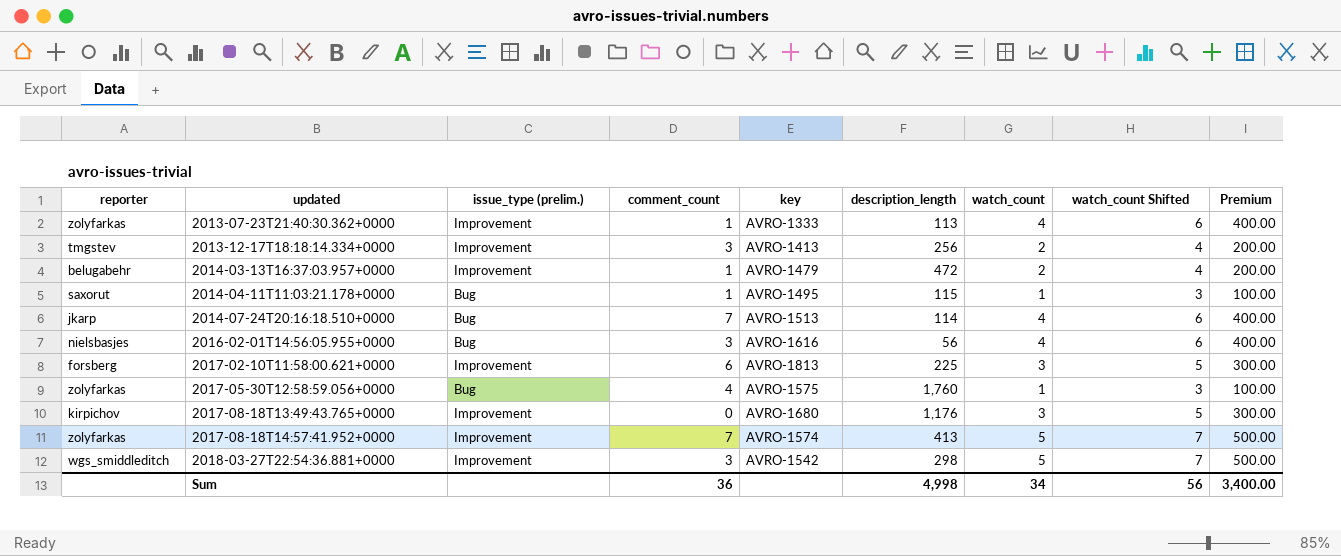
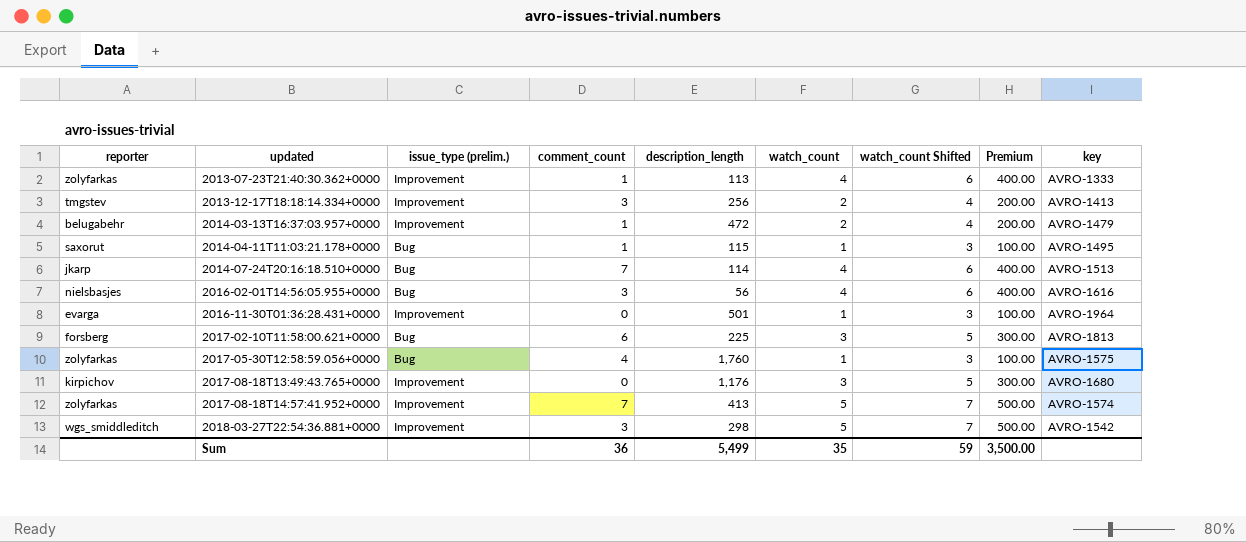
column key | position: 5 -> 9
row 2016-11-30T01:36:28.431+0000: none -> evarga | Improvement | 0 | 501 | 1 | 3 | 100.00 | AVRO-1964
2017-02-10T11:58:00.621+0000 | issue_type (prelim.): Improvement -> Bug
Sum | description_length: 4,998 -> 5,499
Sum | watch_count: 34 -> 35
Sum | watch_count Shifted: 56 -> 59
Sum | Premium: 3,400.00 -> 3,500.00

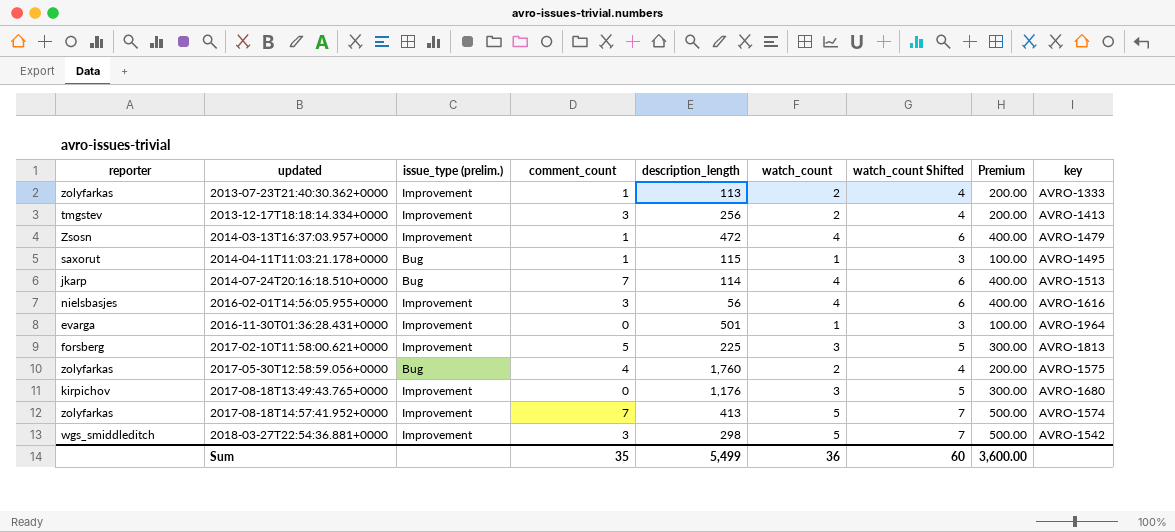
2013-07-23T21:40:30.362+0000 | watch_count: 4 -> 2
2013-07-23T21:40:30.362+0000 | watch_count Shifted: 6 -> 4
2013-07-23T21:40:30.362+0000 | Premium: 400.00 -> 200.00
2014-03-13T16:37:03.957+0000 | reporter: belugabehr -> Zsosn
2014-03-13T16:37:03.957+0000 | watch_count: 2 -> 4
2014-03-13T16:37:03.957+0000 | watch_count Shifted: 4 -> 6
2014-03-13T16:37:03.957+0000 | Premium: 200.00 -> 400.00
2016-02-01T14:56:05.955+0000 | issue_type (prelim.): Bug -> Improvement
2017-02-10T11:58:00.621+0000 | issue_type (prelim.): Bug -> Improvement
2017-02-10T11:58:00.621+0000 | comment_count: 6 -> 5
2017-05-30T12:58:59.056+0000 | watch_count: 1 -> 2
2017-05-30T12:58:59.056+0000 | watch_count Shifted: 3 -> 4
2017-05-30T12:58:59.056+0000 | Premium: 100.00 -> 200.00
Sum | comment_count: 36 -> 35
Sum | watch_count: 35 -> 36
Sum | watch_count Shifted: 59 -> 60
Sum | Premium: 3,500.00 -> 3,600.00

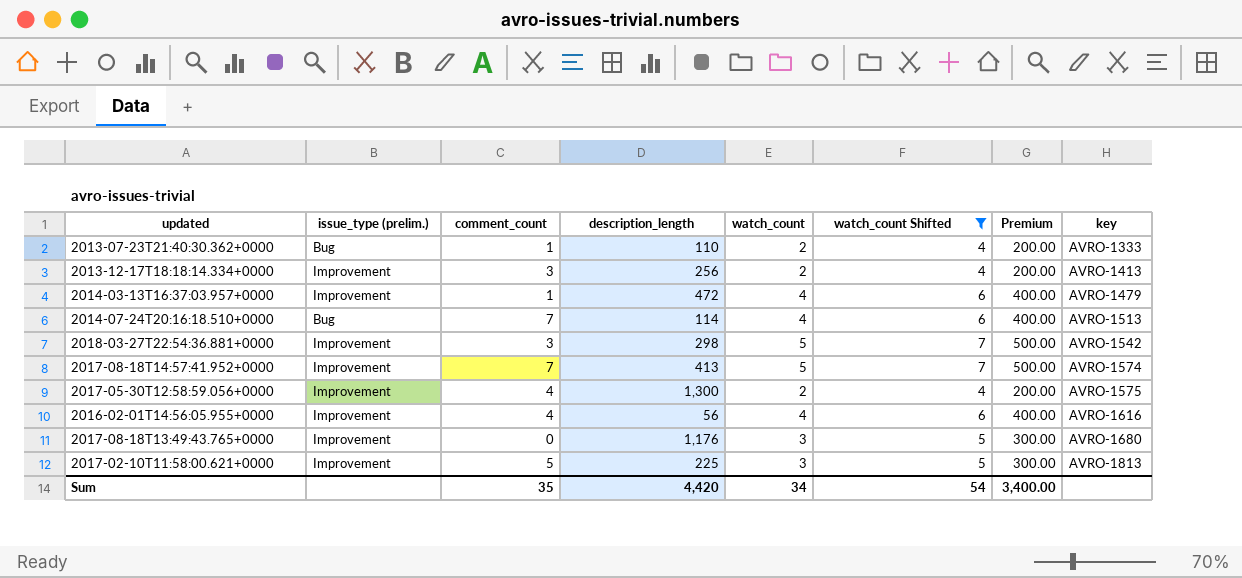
filter: none -> watch_count Shifted != 3
row order: updated ascending -> key ascending
column reporter | position: 1 -> none
2013-07-23T21:40:30.362+0000 | issue_type (prelim.): Improvement -> Bug
2013-07-23T21:40:30.362+0000 | description_length: 113 -> 110
2017-05-30T12:58:59.056+0000 | issue_type (prelim.): Bug -> Improvement
2017-05-30T12:58:59.056+0000 | description_length: 1,760 -> 1,300
2016-02-01T14:56:05.955+0000 | comment_count: 3 -> 4
Sum | description_length: 5,499 -> 4,420
Sum | watch_count: 36 -> 34
Sum | watch_count Shifted: 60 -> 54
Sum | Premium: 3,600.00 -> 3,400.00

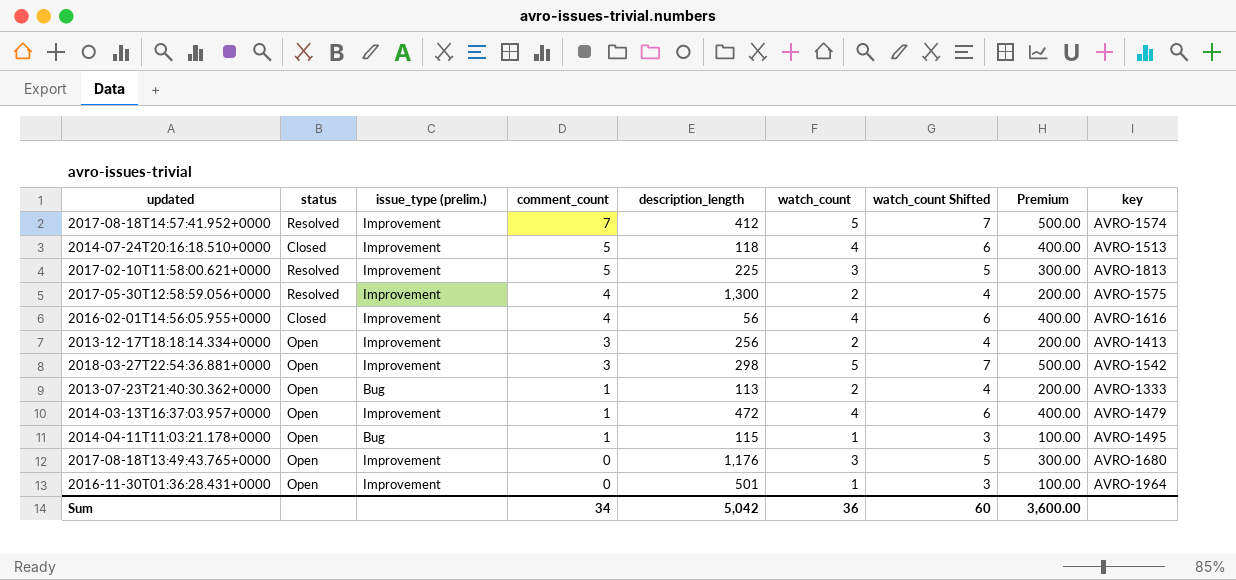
filter: watch_count Shifted != 3 -> none
row order: key ascending -> comment_count descending
column status | position: none -> 2
2017-08-18T14:57:41.952+0000 | description_length: 413 -> 412
2014-07-24T20:16:18.510+0000 | issue_type (prelim.): Bug -> Improvement
2014-07-24T20:16:18.510+0000 | comment_count: 7 -> 5
2014-07-24T20:16:18.510+0000 | description_length: 114 -> 118
2013-07-23T21:40:30.362+0000 | description_length: 110 -> 113
Sum | comment_count: 35 -> 34
Sum | description_length: 4,420 -> 5,042
Sum | watch_count: 34 -> 36
Sum | watch_count Shifted: 54 -> 60
Sum | Premium: 3,400.00 -> 3,600.00

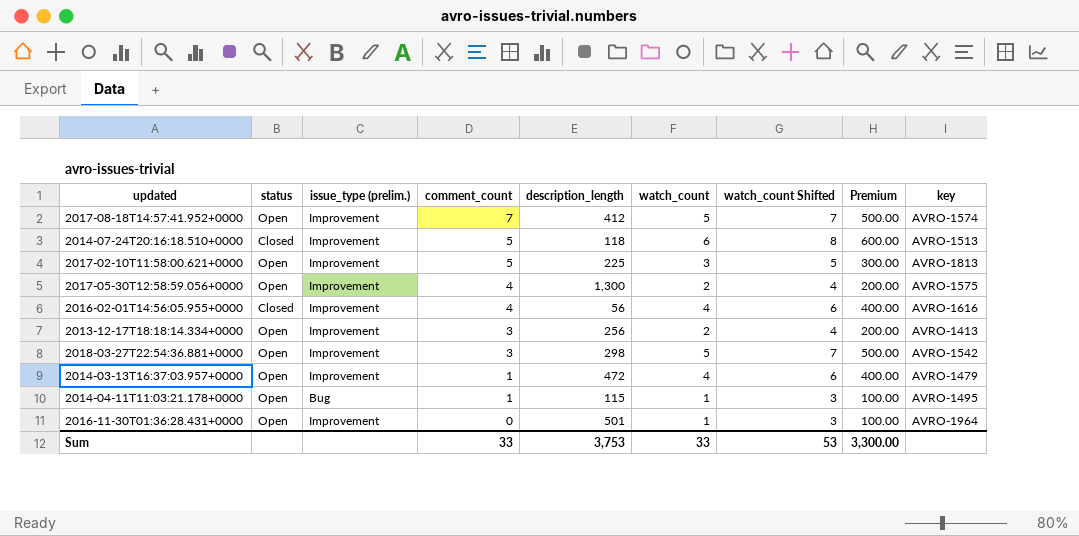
row 2013-07-23T21:40:30.362+0000: Open | Bug | 1 | 113 | 2 | 4 | 200.00 | AVRO-1333 -> none
row 2017-08-18T13:49:43.765+0000: Open | Improvement | 0 | 1,176 | 3 | 5 | 300.00 | AVRO-1680 -> none
2017-08-18T14:57:41.952+0000 | status: Resolved -> Open
2014-07-24T20:16:18.510+0000 | watch_count: 4 -> 6
2014-07-24T20:16:18.510+0000 | watch_count Shifted: 6 -> 8
2014-07-24T20:16:18.510+0000 | Premium: 400.00 -> 600.00
2017-02-10T11:58:00.621+0000 | status: Resolved -> Open
2017-05-30T12:58:59.056+0000 | status: Resolved -> Open
Sum | comment_count: 34 -> 33
Sum | description_length: 5,042 -> 3,753
Sum | watch_count: 36 -> 33
Sum | watch_count Shifted: 60 -> 53
Sum | Premium: 3,600.00 -> 3,300.00

